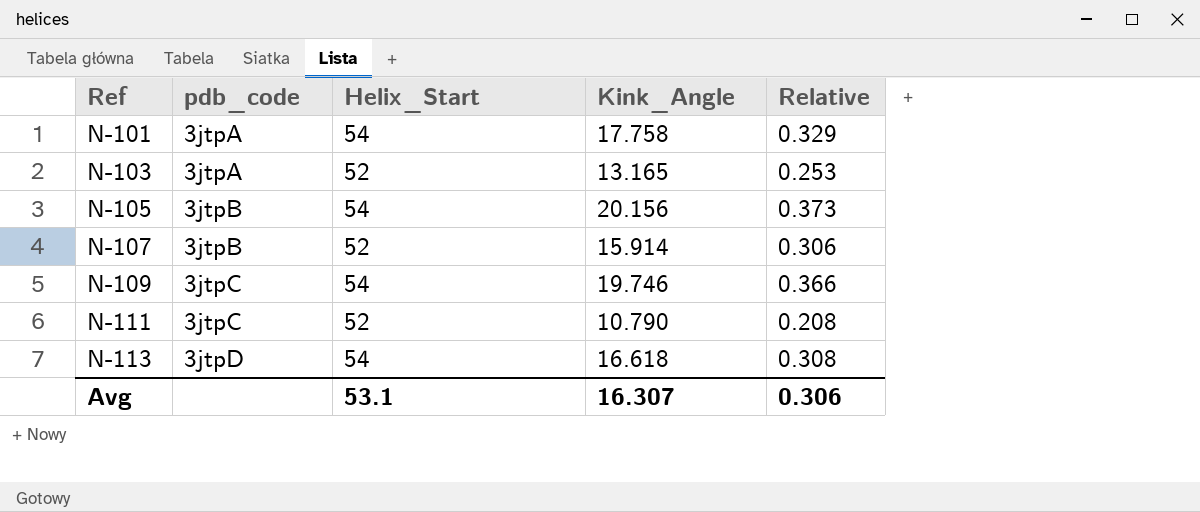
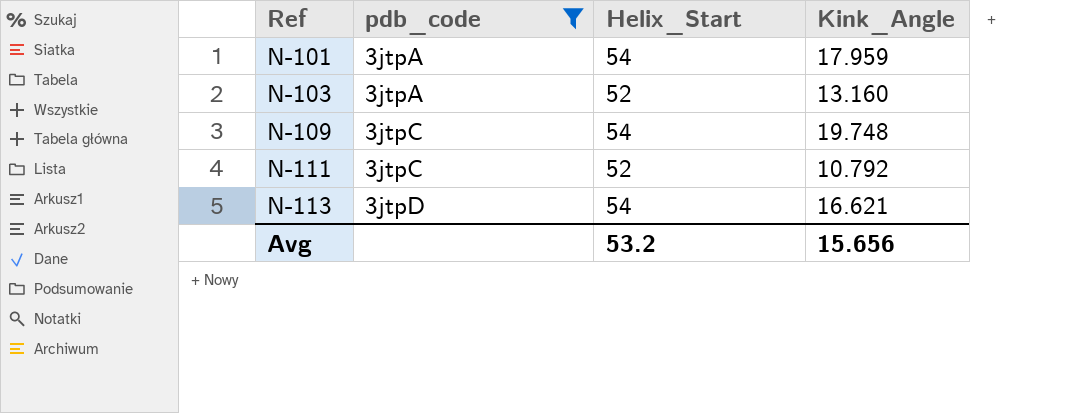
filter: none -> pdb_code != 3jtpB
column Relative | formula: [Kink_Angle] / [Helix_Start] -> none
N-101 | Kink_Angle: 17.758 -> 17.959
N-103 | Kink_Angle: 13.165 -> 13.160
N-109 | Kink_Angle: 19.746 -> 19.748
N-111 | Kink_Angle: 10.790 -> 10.792
N-113 | Kink_Angle: 16.618 -> 16.621
Avg | Helix_Start: 53.1 -> 53.2
Avg | Kink_Angle: 16.307 -> 15.656

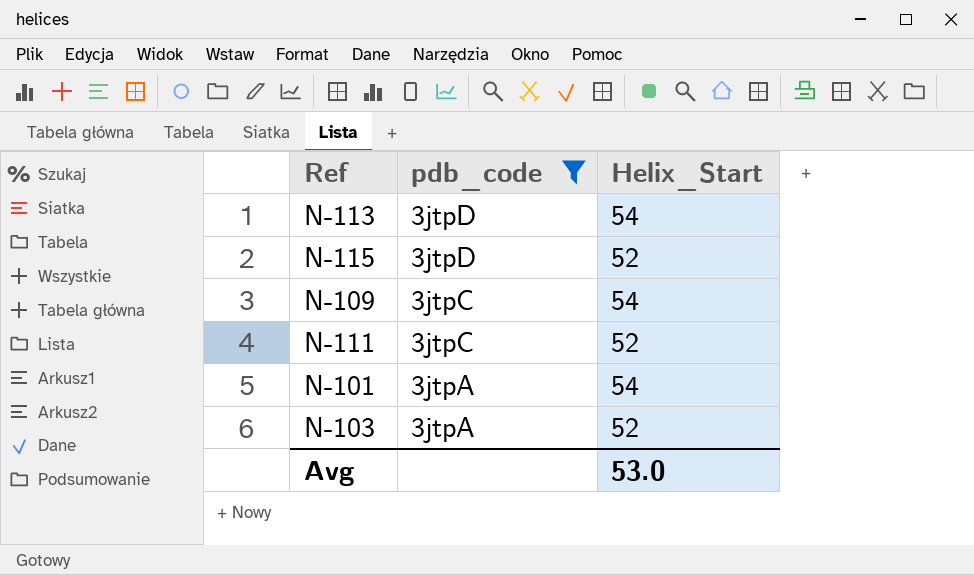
row order: Ref ascending -> pdb_code descending
column Kink_Angle | position: 4 -> none
row N-115: none -> 3jtpD | 52
Avg | Helix_Start: 53.2 -> 53.0

